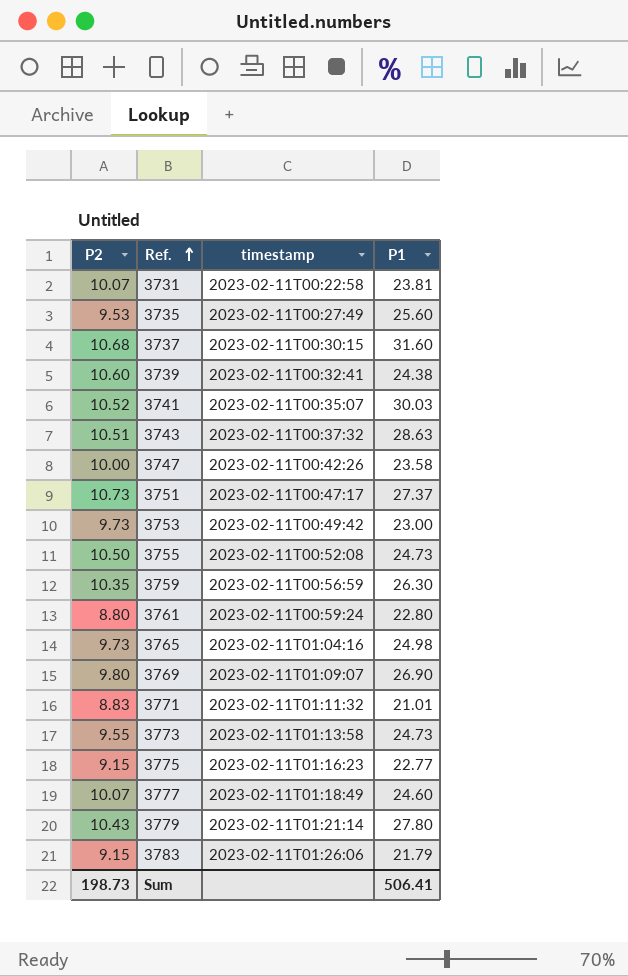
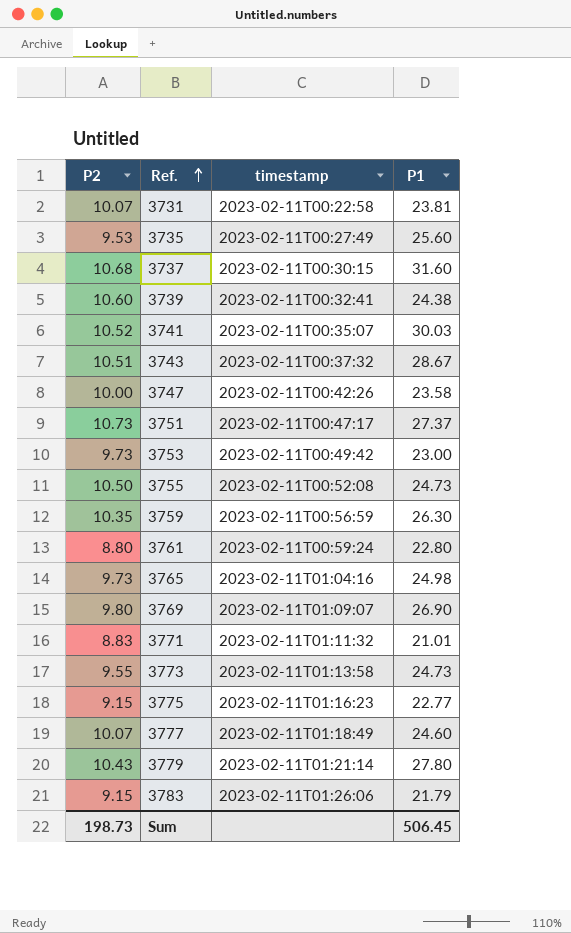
3743 | P1: 28.63 -> 28.67
Sum | P1: 506.41 -> 506.45

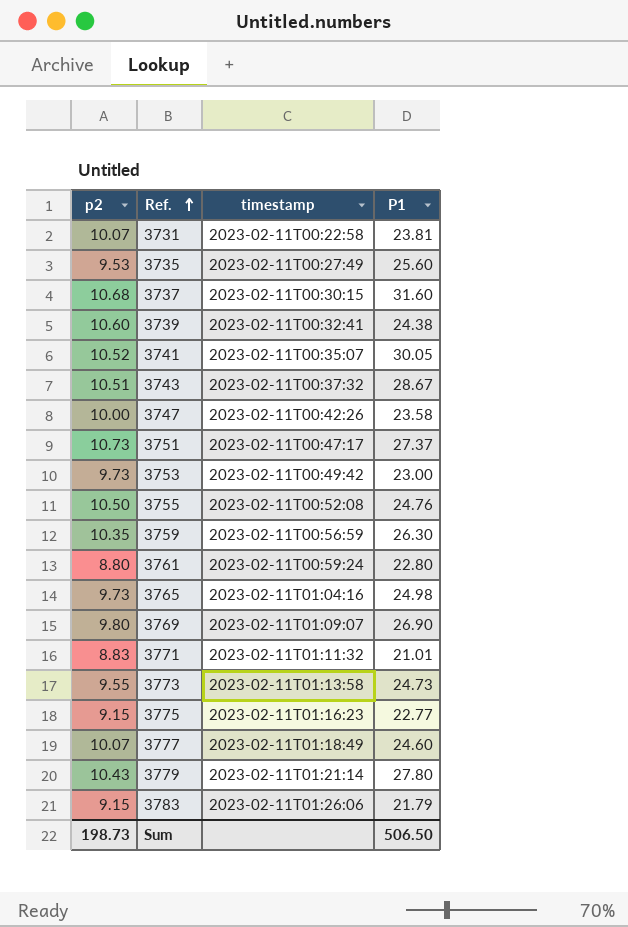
column name: P2 -> p2
3741 | P1: 30.03 -> 30.05
3755 | P1: 24.73 -> 24.76
Sum | P1: 506.45 -> 506.50

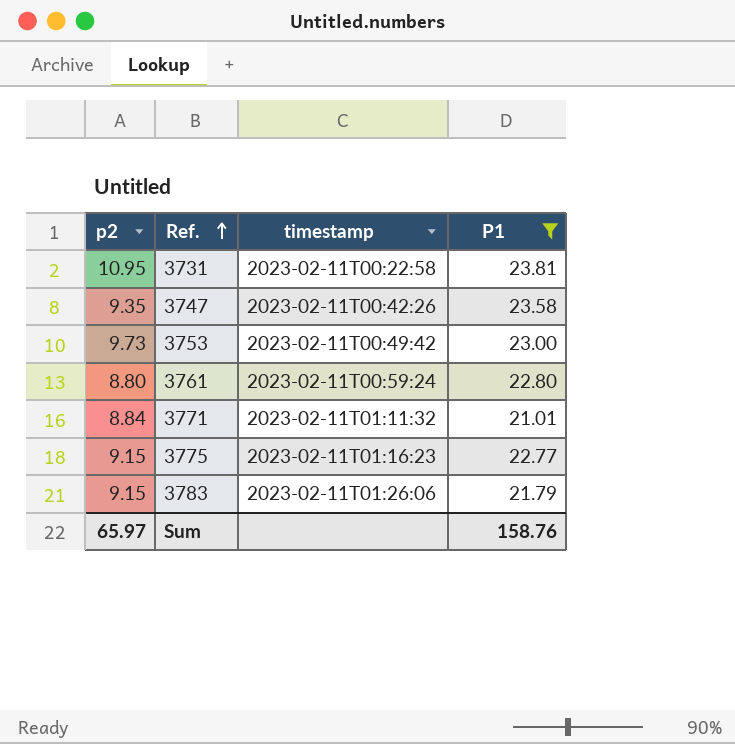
filter: none -> P1 <= 23.81
3731 | p2: 10.07 -> 10.95
3747 | p2: 10.00 -> 9.35
3771 | p2: 8.83 -> 8.84
Sum | p2: 198.73 -> 65.97
Sum | P1: 506.50 -> 158.76

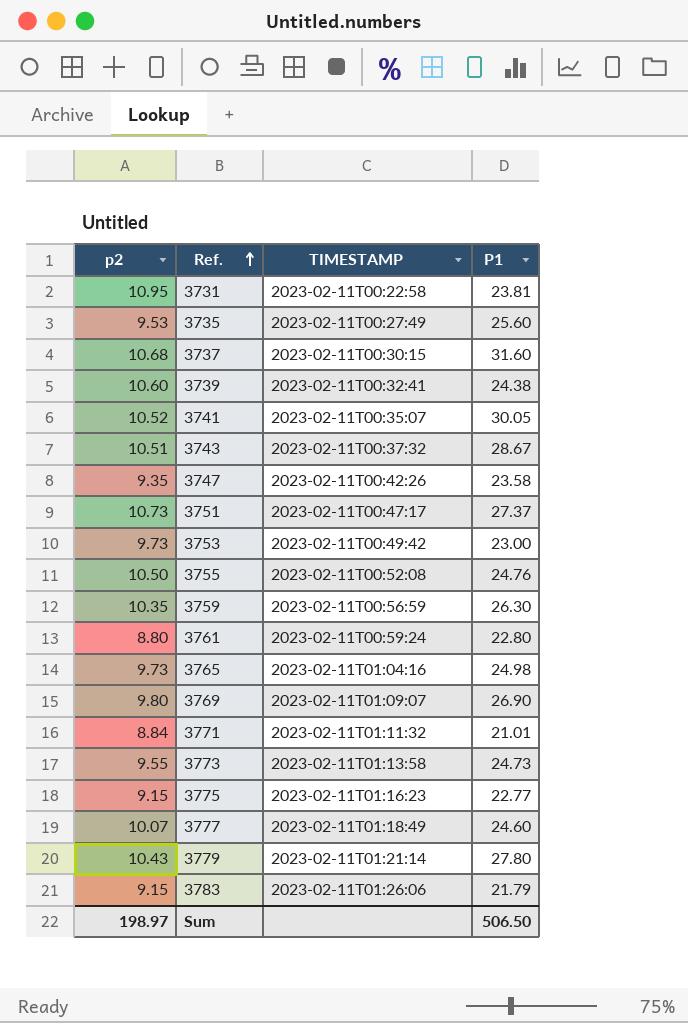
filter: P1 <= 23.81 -> none
column name: timestamp -> TIMESTAMP
Sum | p2: 65.97 -> 198.97
Sum | P1: 158.76 -> 506.50

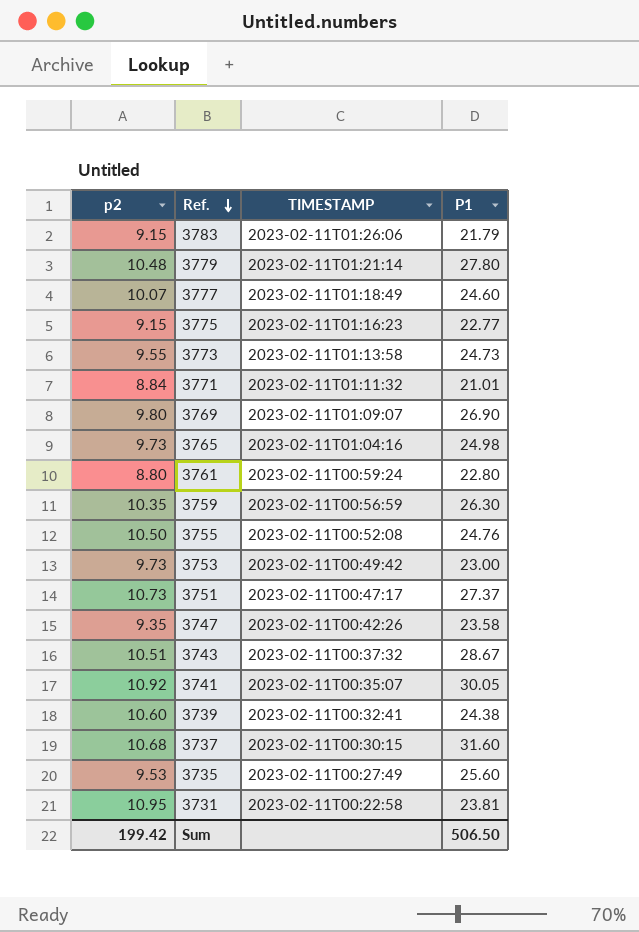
row order: Ref. ascending -> Ref. descending
3779 | p2: 10.43 -> 10.48
3741 | p2: 10.52 -> 10.92
Sum | p2: 198.97 -> 199.42

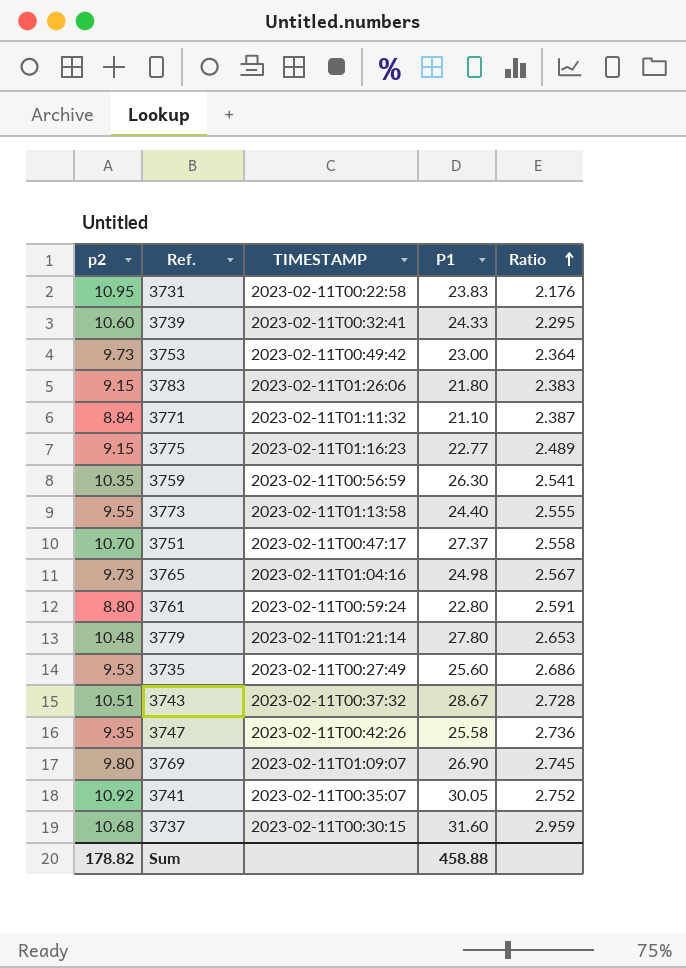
row order: Ref. descending -> Ratio ascending
column Ratio | formula: none -> [P1] / [p2]
row 3777: 10.07 | 2023-02-11T01:18:49 | 24.60 -> none
row 3755: 10.50 | 2023-02-11T00:52:08 | 24.76 -> none
3731 | P1: 23.81 -> 23.83
3739 | P1: 24.38 -> 24.33
3783 | P1: 21.79 -> 21.80
3771 | P1: 21.01 -> 21.10
3773 | P1: 24.73 -> 24.40
3751 | p2: 10.73 -> 10.70
3747 | P1: 23.58 -> 25.58
Sum | p2: 199.42 -> 178.82
Sum | P1: 506.50 -> 458.88

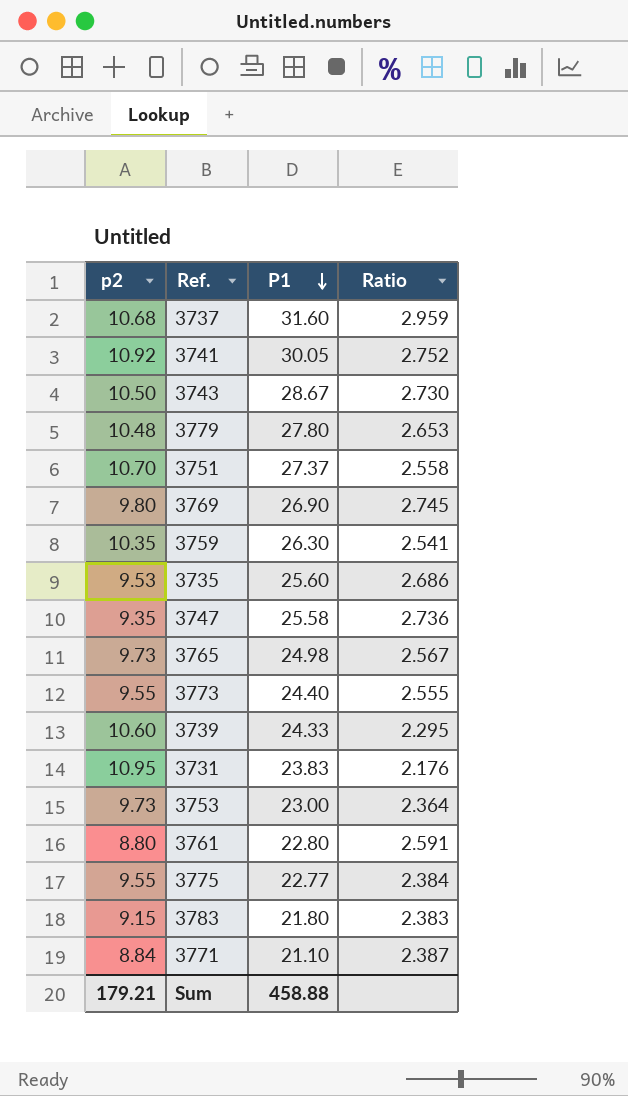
row order: Ratio ascending -> P1 descending
column TIMESTAMP | position: 3 -> none
3743 | p2: 10.51 -> 10.50
3743 | Ratio: 2.728 -> 2.730
3775 | p2: 9.15 -> 9.55
3775 | Ratio: 2.489 -> 2.384
Sum | p2: 178.82 -> 179.21

